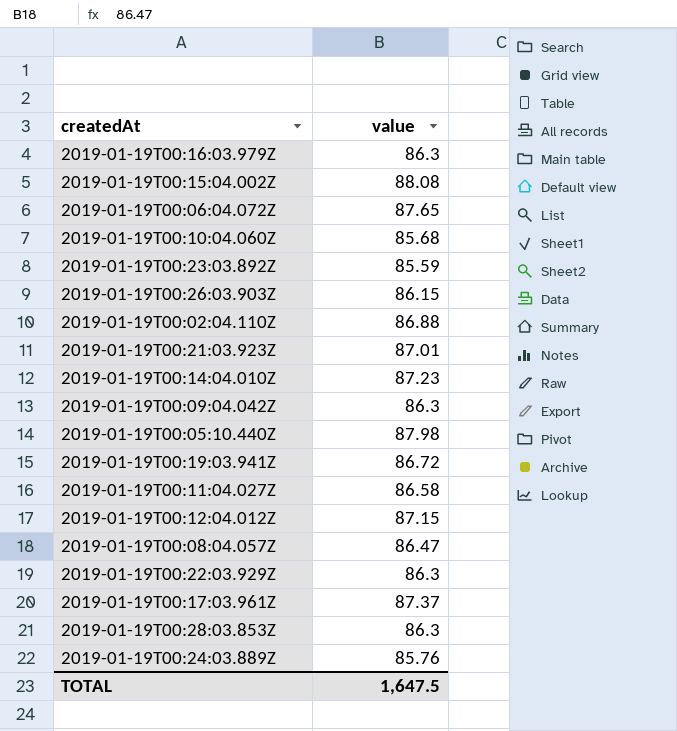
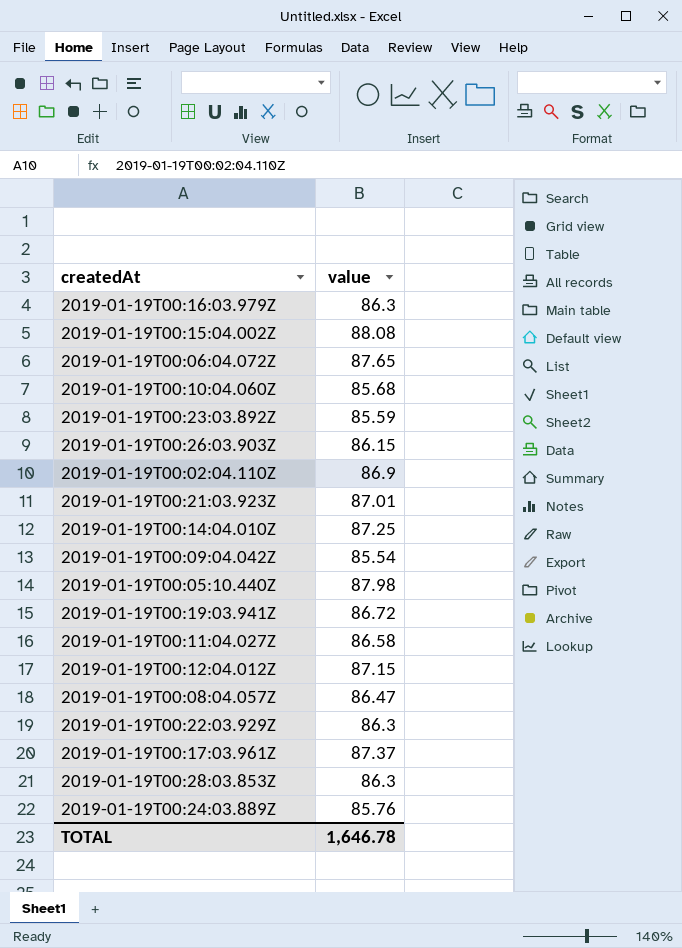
2019-01-19T00:02:04.110Z | value: 86.88 -> 86.9
2019-01-19T00:14:04.010Z | value: 87.23 -> 87.25
2019-01-19T00:09:04.042Z | value: 86.3 -> 85.54
TOTAL | value: 1,647.5 -> 1,646.78

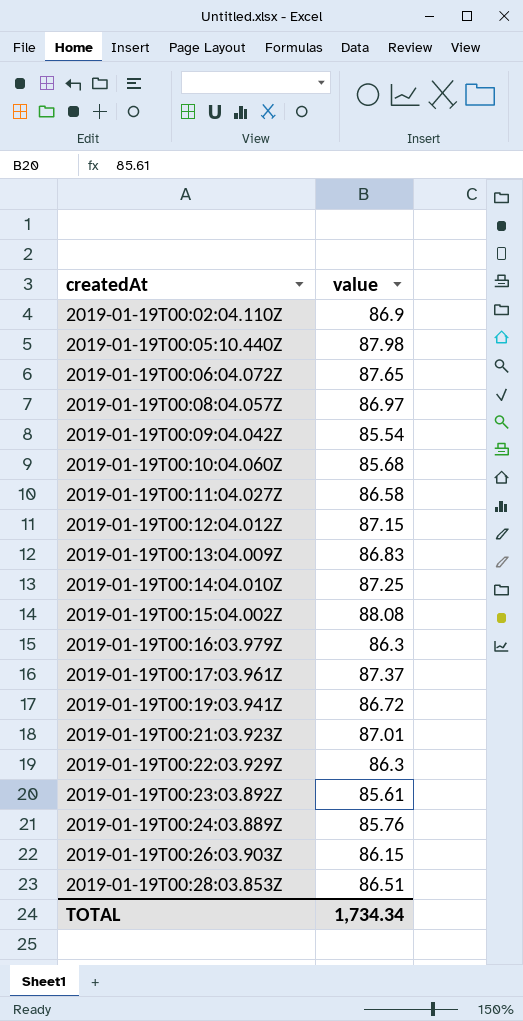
row order: none -> createdAt ascending
2019-01-19T00:08:04.057Z | value: 86.47 -> 86.97
row 2019-01-19T00:13:04.009Z: none -> 86.83
2019-01-19T00:23:03.892Z | value: 85.59 -> 85.61
2019-01-19T00:28:03.853Z | value: 86.3 -> 86.51
TOTAL | value: 1,646.78 -> 1,734.34

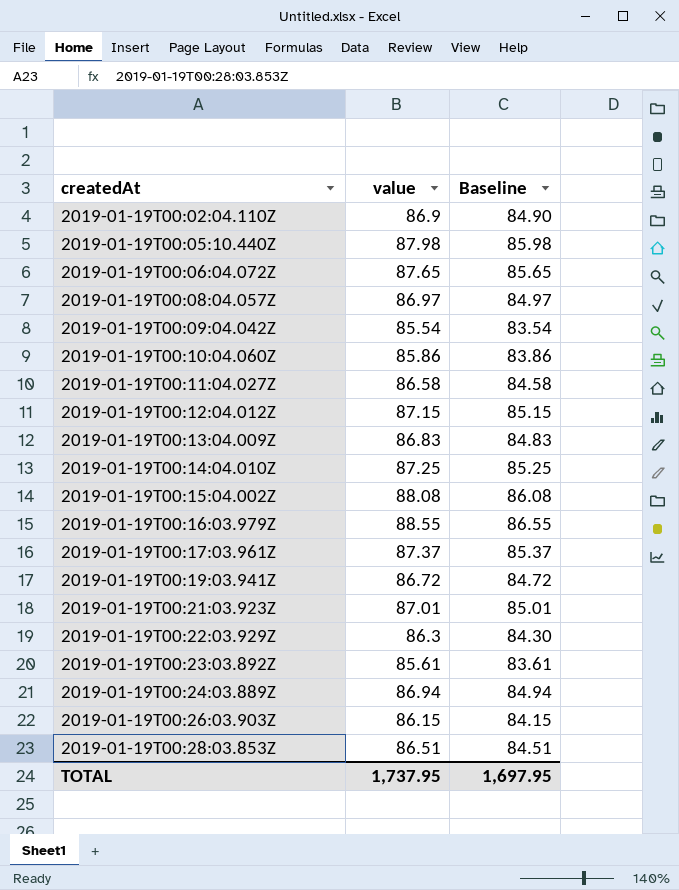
column Baseline | formula: none -> [value] - 2
2019-01-19T00:10:04.060Z | value: 85.68 -> 85.86
2019-01-19T00:16:03.979Z | value: 86.3 -> 88.55
2019-01-19T00:24:03.889Z | value: 85.76 -> 86.94
TOTAL | value: 1,734.34 -> 1,737.95

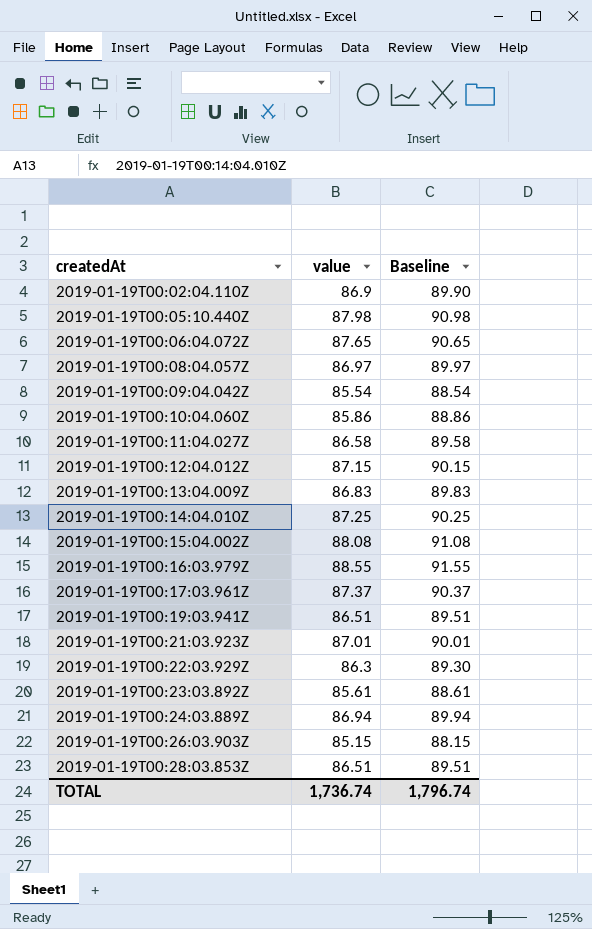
column Baseline | formula: [value] - 2 -> [value] + 3
2019-01-19T00:19:03.941Z | value: 86.72 -> 86.51
2019-01-19T00:26:03.903Z | value: 86.15 -> 85.15
TOTAL | value: 1,737.95 -> 1,736.74
TOTAL | Baseline: 1,697.95 -> 1,796.74

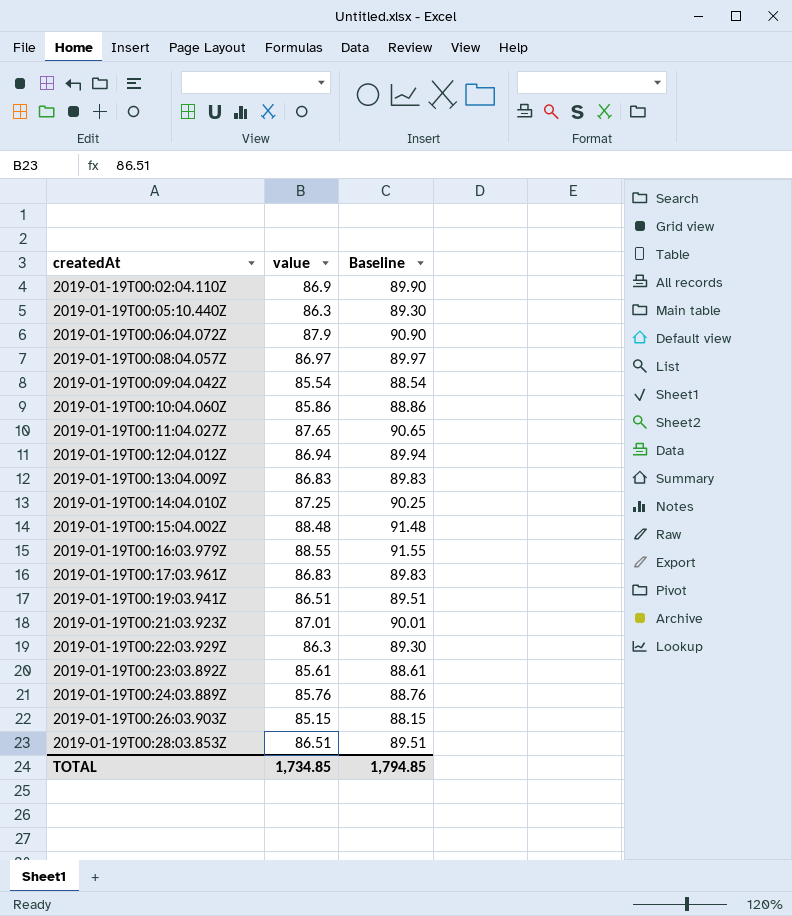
2019-01-19T00:05:10.440Z | value: 87.98 -> 86.3
2019-01-19T00:05:10.440Z | Baseline: 90.98 -> 89.30
2019-01-19T00:06:04.072Z | value: 87.65 -> 87.9
2019-01-19T00:06:04.072Z | Baseline: 90.65 -> 90.90
2019-01-19T00:11:04.027Z | value: 86.58 -> 87.65
2019-01-19T00:11:04.027Z | Baseline: 89.58 -> 90.65
2019-01-19T00:12:04.012Z | value: 87.15 -> 86.94
2019-01-19T00:12:04.012Z | Baseline: 90.15 -> 89.94
2019-01-19T00:15:04.002Z | value: 88.08 -> 88.48
2019-01-19T00:15:04.002Z | Baseline: 91.08 -> 91.48
2019-01-19T00:17:03.961Z | value: 87.37 -> 86.83
2019-01-19T00:17:03.961Z | Baseline: 90.37 -> 89.83
2019-01-19T00:24:03.889Z | value: 86.94 -> 85.76
2019-01-19T00:24:03.889Z | Baseline: 89.94 -> 88.76
TOTAL | value: 1,736.74 -> 1,734.85
TOTAL | Baseline: 1,796.74 -> 1,794.85

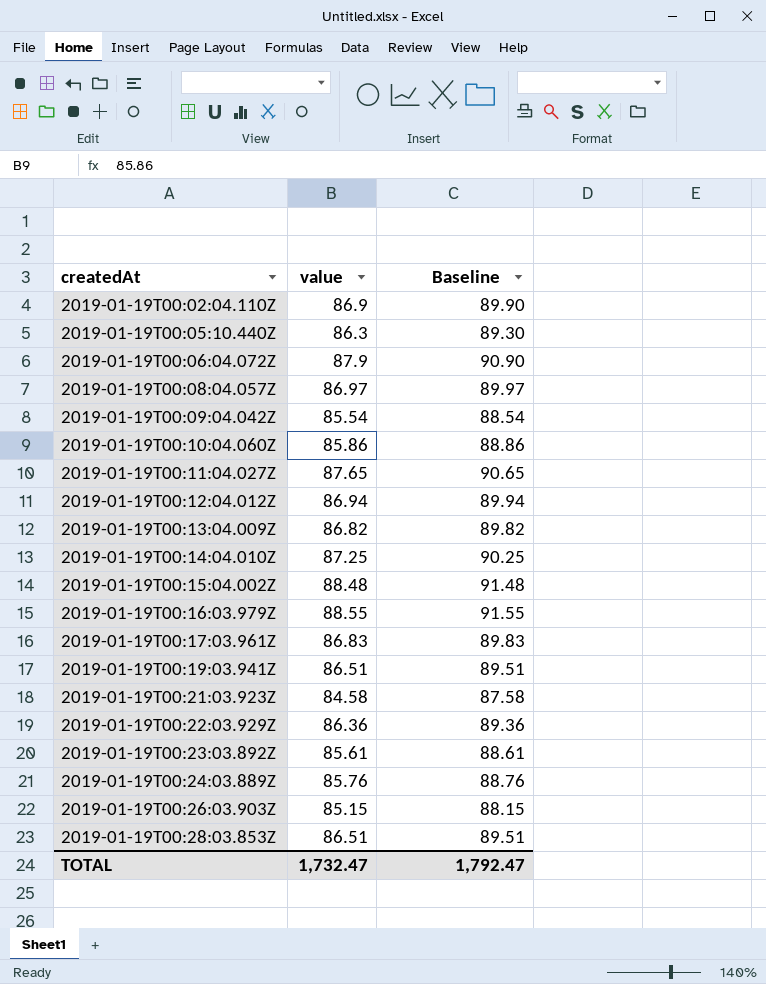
2019-01-19T00:13:04.009Z | value: 86.83 -> 86.82
2019-01-19T00:13:04.009Z | Baseline: 89.83 -> 89.82
2019-01-19T00:21:03.923Z | value: 87.01 -> 84.58
2019-01-19T00:21:03.923Z | Baseline: 90.01 -> 87.58
2019-01-19T00:22:03.929Z | value: 86.3 -> 86.36
2019-01-19T00:22:03.929Z | Baseline: 89.30 -> 89.36
TOTAL | value: 1,734.85 -> 1,732.47
TOTAL | Baseline: 1,794.85 -> 1,792.47

